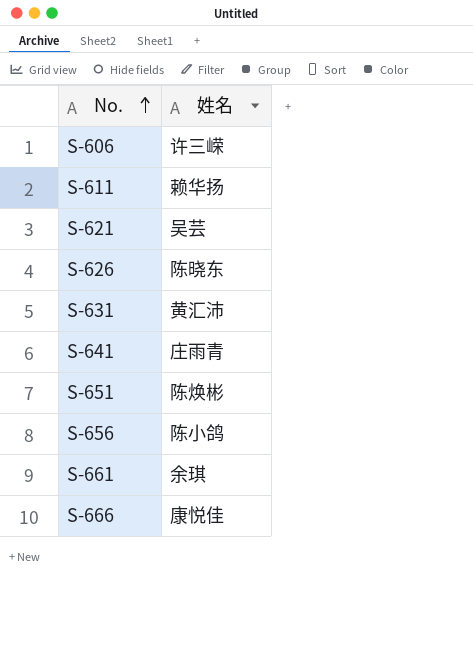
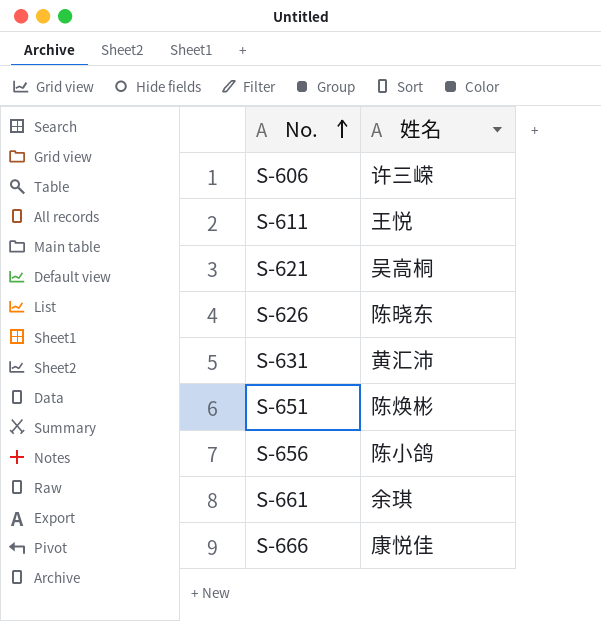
row S-641: 庄雨青 -> none
S-611 | 姓名: 赖华扬 -> 王悦
S-621 | 姓名: 吴芸 -> 吴高桐

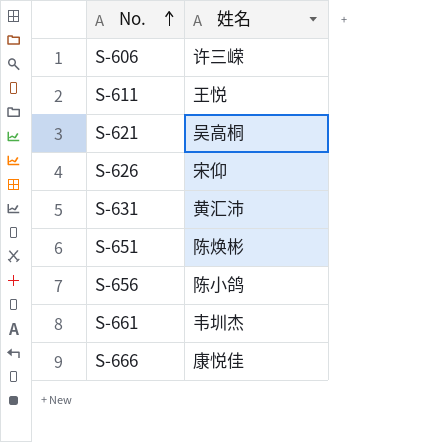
S-626 | 姓名: 陈晓东 -> 宋仰
S-661 | 姓名: 余琪 -> 韦圳杰

